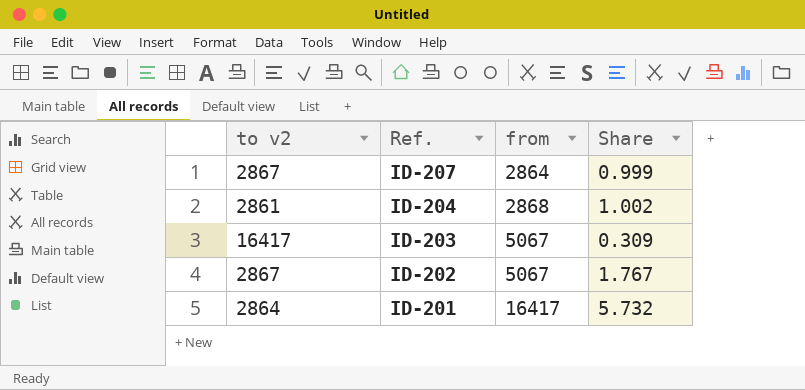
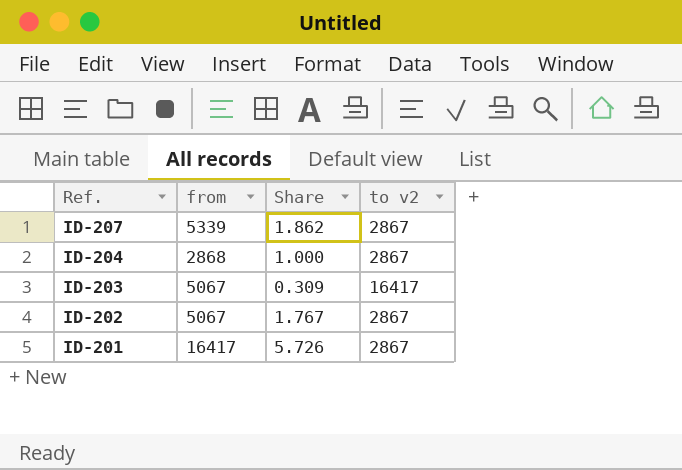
column to v2 | position: 1 -> 4
ID-207 | from: 2864 -> 5339
ID-207 | Share: 0.999 -> 1.862
ID-204 | Share: 1.002 -> 1.000
ID-204 | to v2: 2861 -> 2867
ID-201 | Share: 5.732 -> 5.726
ID-201 | to v2: 2864 -> 2867

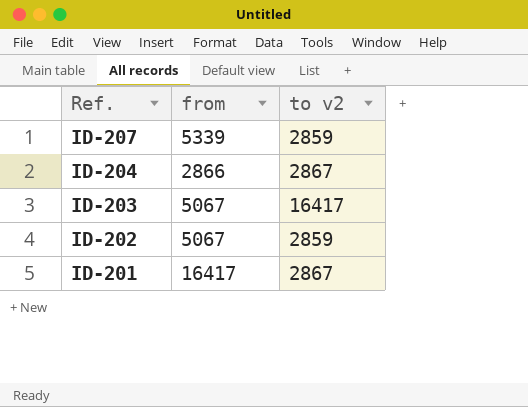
column Share | formula: [from] / [to v2] -> none
ID-207 | to v2: 2867 -> 2859
ID-204 | from: 2868 -> 2866
ID-202 | to v2: 2867 -> 2859

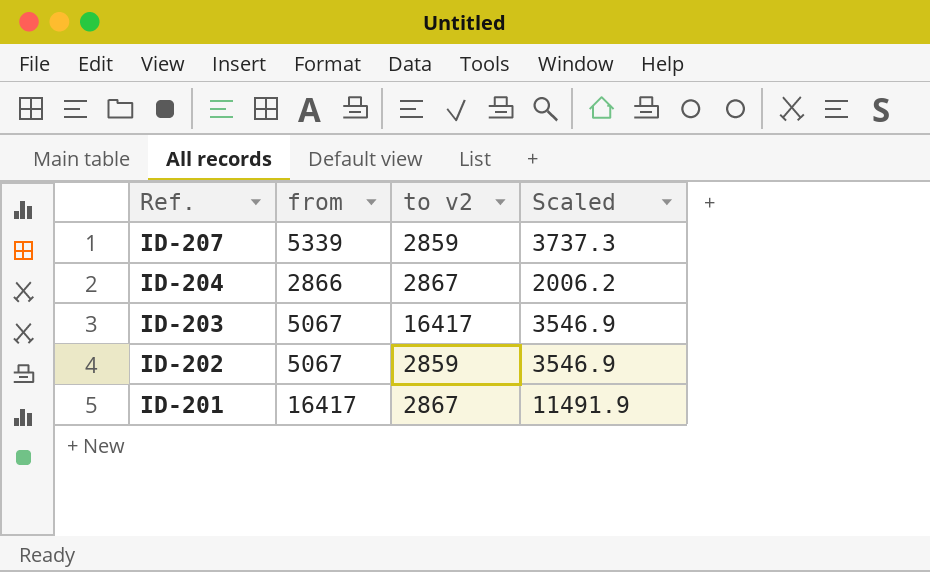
column Scaled | formula: none -> [from] * 0.7

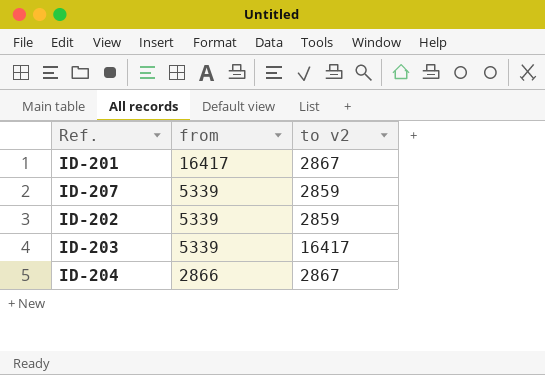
row order: Ref. descending -> from descending
column Scaled | formula: [from] * 0.7 -> none
ID-202 | from: 5067 -> 5339
ID-203 | from: 5067 -> 5339

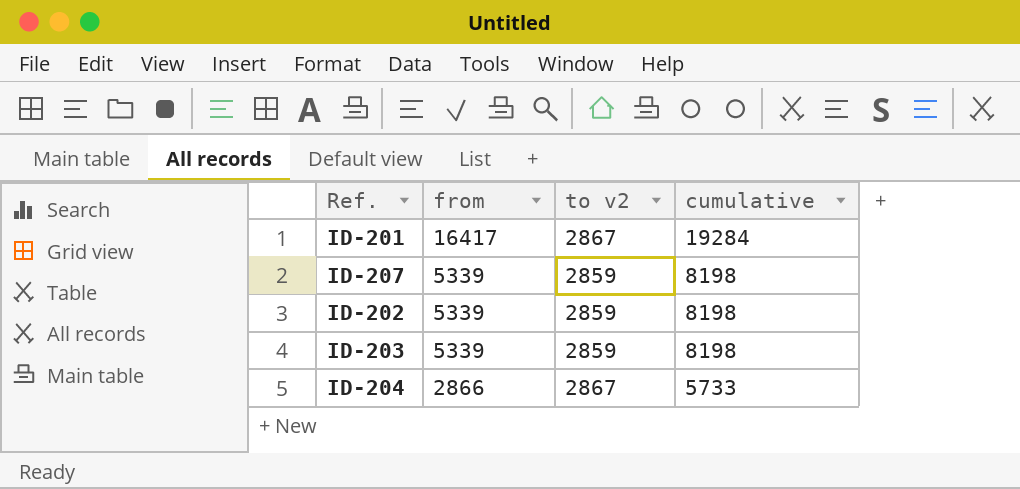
column cumulative | formula: none -> [from] + [to v2]
ID-203 | to v2: 16417 -> 2859

